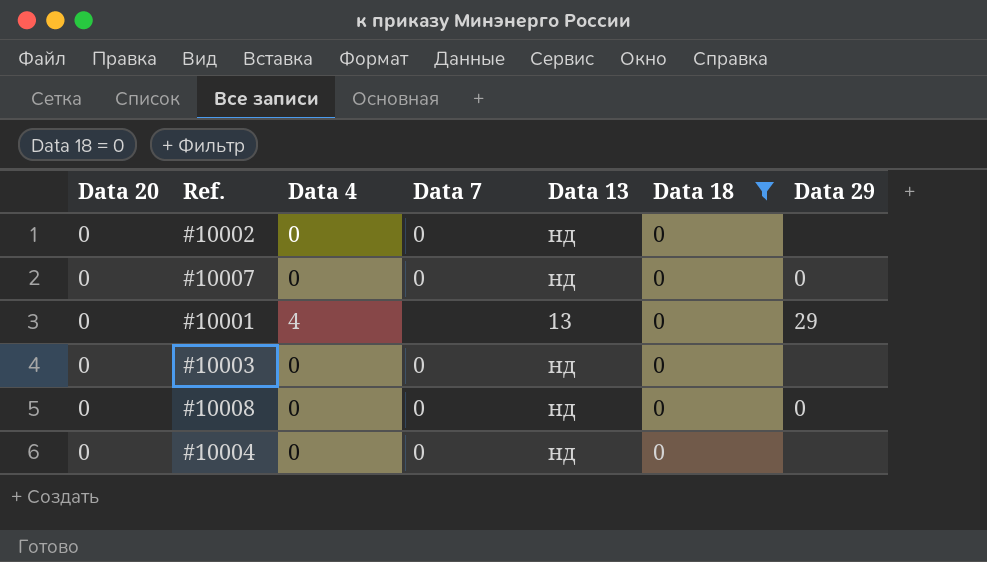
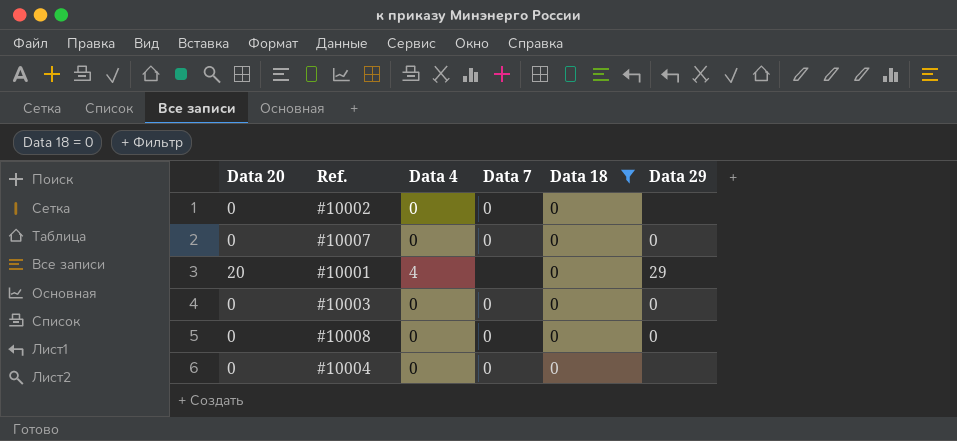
column Data 13 | position: 5 -> none
#10001 | Data 20: 0 -> 20
#10003 | Data 29: none -> 0

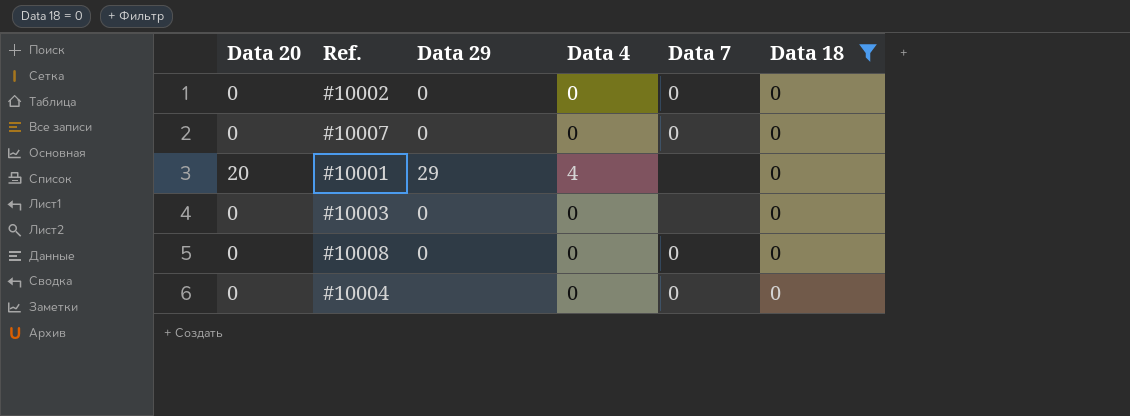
column Data 29 | position: 6 -> 3
#10002 | Data 29: none -> 0
#10003 | Data 7: 0 -> none

